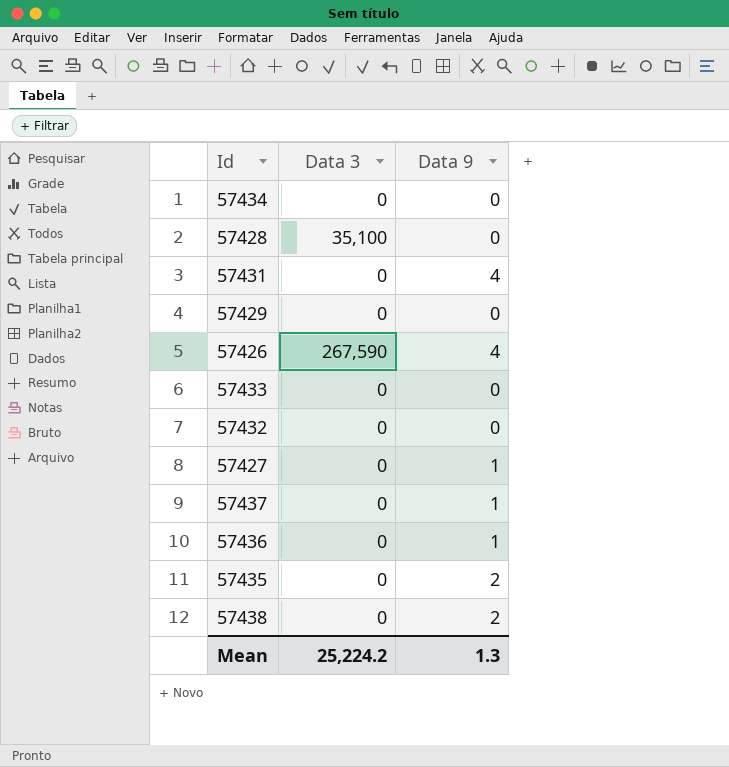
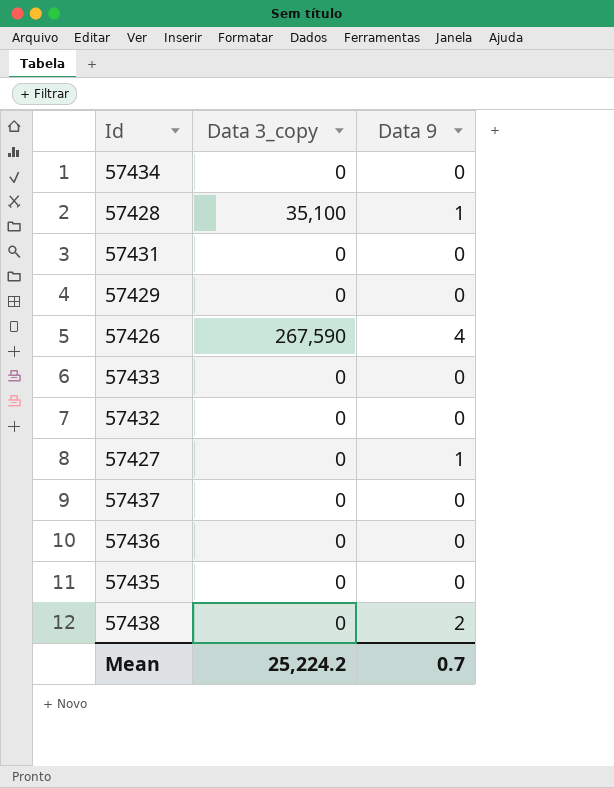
column name: Data 3 -> Data 3_copy
57428 | Data 9: 0 -> 1
57431 | Data 9: 4 -> 0
57437 | Data 9: 1 -> 0
57436 | Data 9: 1 -> 0
57435 | Data 9: 2 -> 0
Mean | Data 9: 1.3 -> 0.7

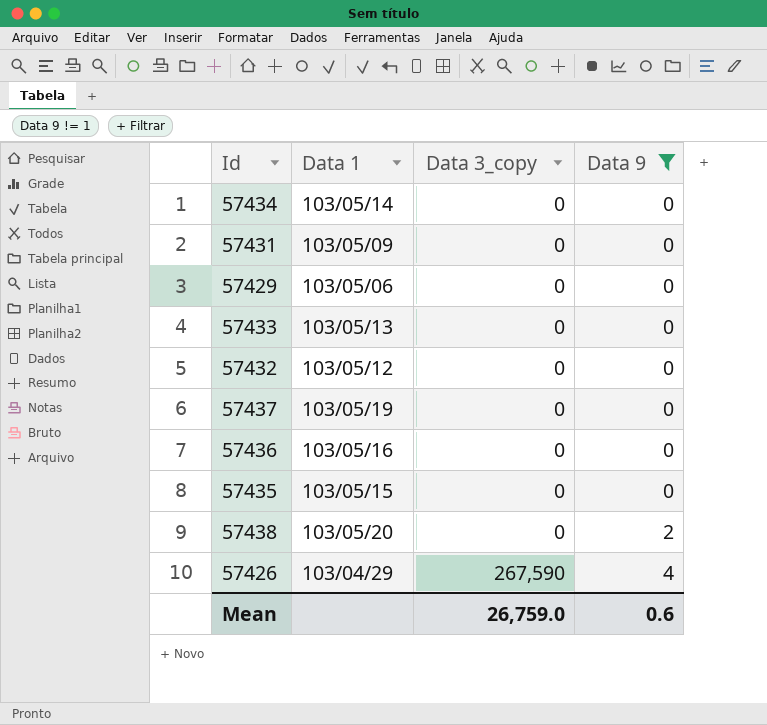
filter: none -> Data 9 != 1
row order: none -> Data 3_copy ascending
column Data 1 | position: none -> 2
Mean | Data 3_copy: 25,224.2 -> 26,759.0
Mean | Data 9: 0.7 -> 0.6

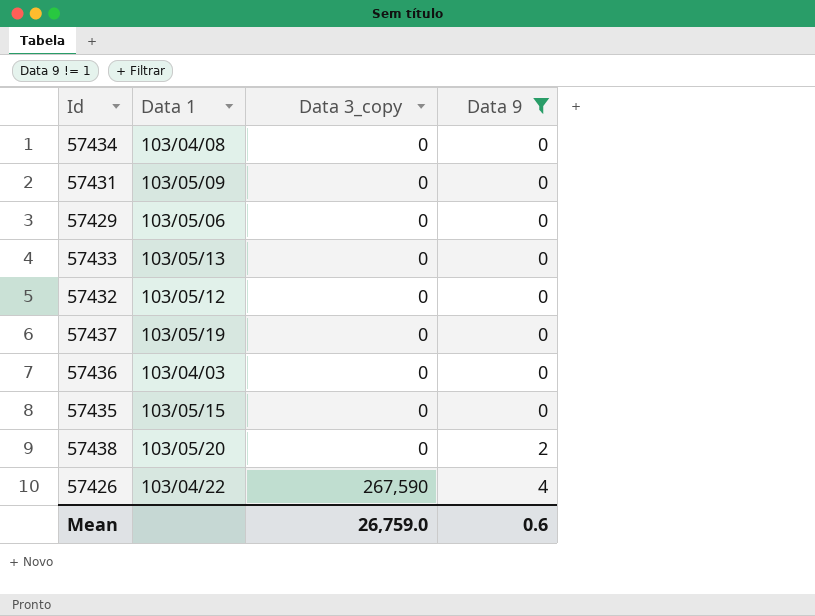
57434 | Data 1: 103/05/14 -> 103/04/08
57436 | Data 1: 103/05/16 -> 103/04/03
57426 | Data 1: 103/04/29 -> 103/04/22

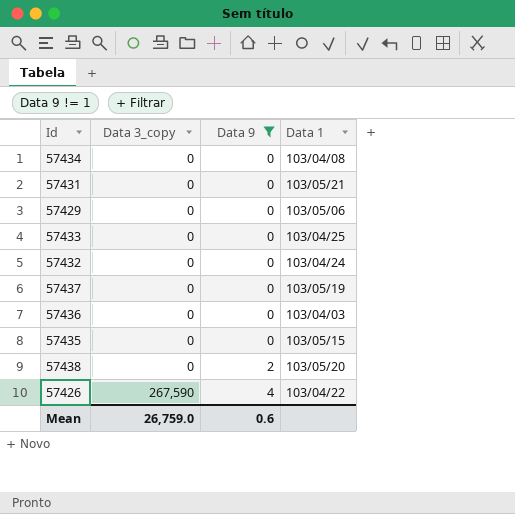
column Data 1 | position: 2 -> 4
57431 | Data 1: 103/05/09 -> 103/05/21
57433 | Data 1: 103/05/13 -> 103/04/25
57432 | Data 1: 103/05/12 -> 103/04/24

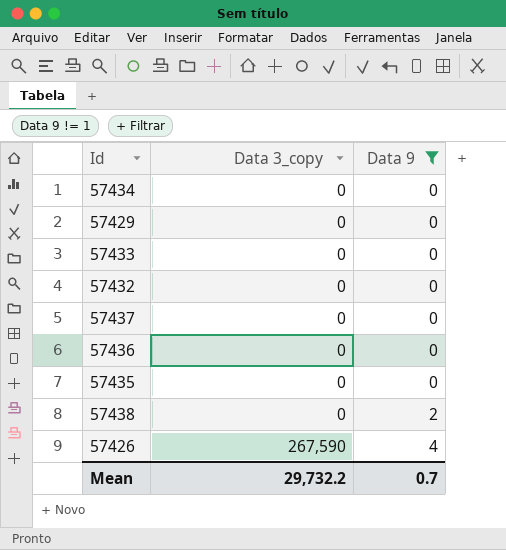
column Data 1 | position: 4 -> none
row 57431: 0 | 0 | 103/05/21 -> none
Mean | Data 3_copy: 26,759.0 -> 29,732.2
Mean | Data 9: 0.6 -> 0.7

